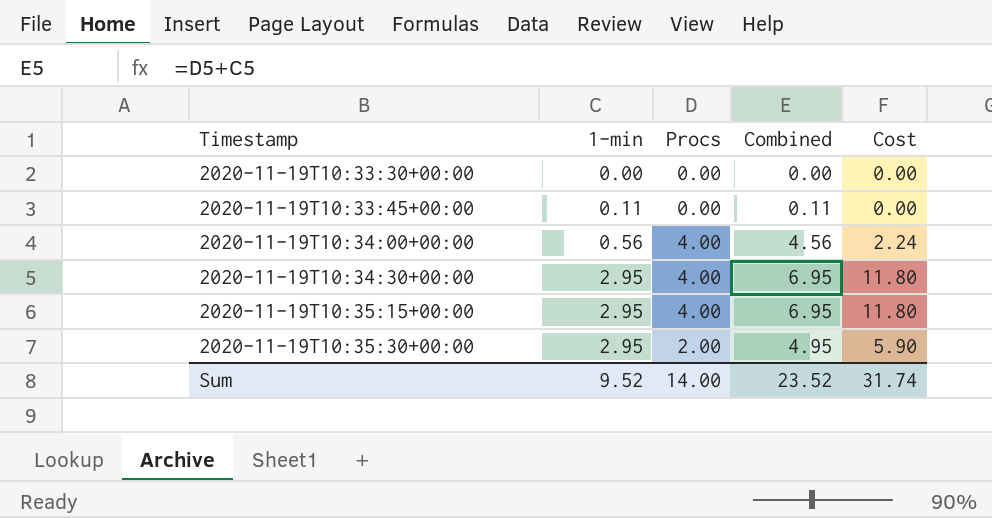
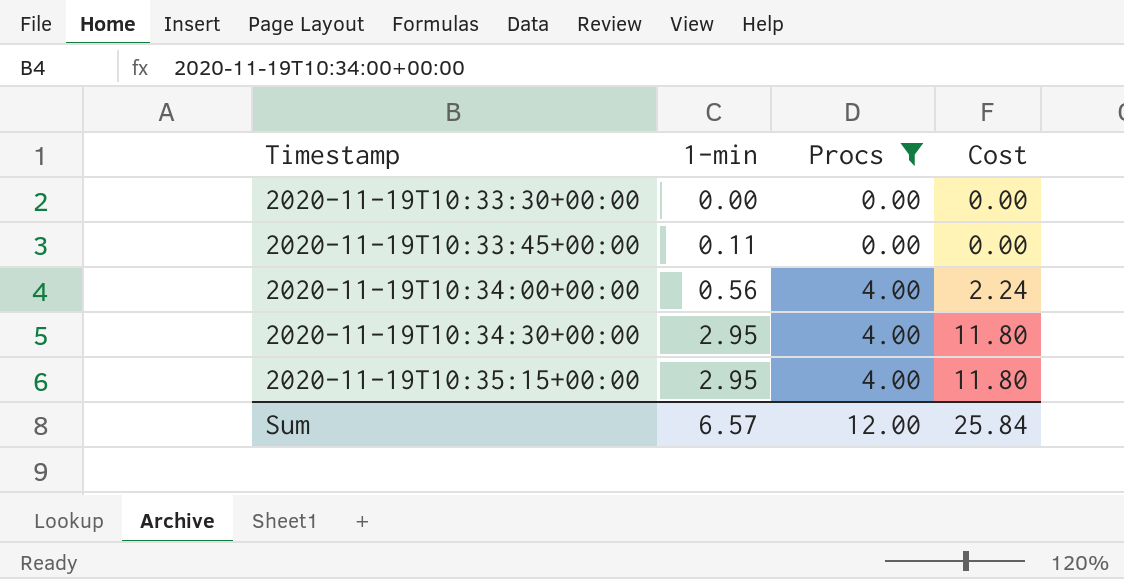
filter: none -> Procs != 2.00
column Combined | formula: [1-min] + [Procs] -> none
Sum | 1-min: 9.52 -> 6.57
Sum | Procs: 14.00 -> 12.00
Sum | Cost: 31.74 -> 25.84

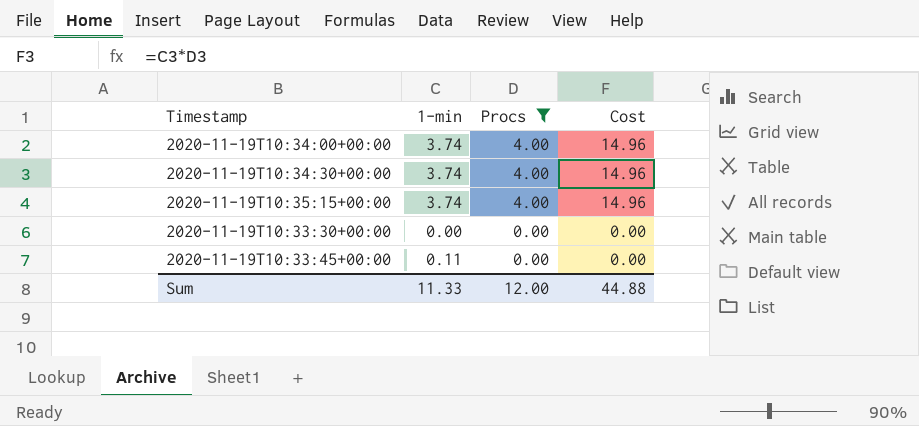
row order: Timestamp ascending -> Procs descending
2020-11-19T10:34:00+00:00 | 1-min: 0.56 -> 3.74
2020-11-19T10:34:00+00:00 | Cost: 2.24 -> 14.96
2020-11-19T10:34:30+00:00 | 1-min: 2.95 -> 3.74
2020-11-19T10:34:30+00:00 | Cost: 11.80 -> 14.96
2020-11-19T10:35:15+00:00 | 1-min: 2.95 -> 3.74
2020-11-19T10:35:15+00:00 | Cost: 11.80 -> 14.96
Sum | 1-min: 6.57 -> 11.33
Sum | Cost: 25.84 -> 44.88

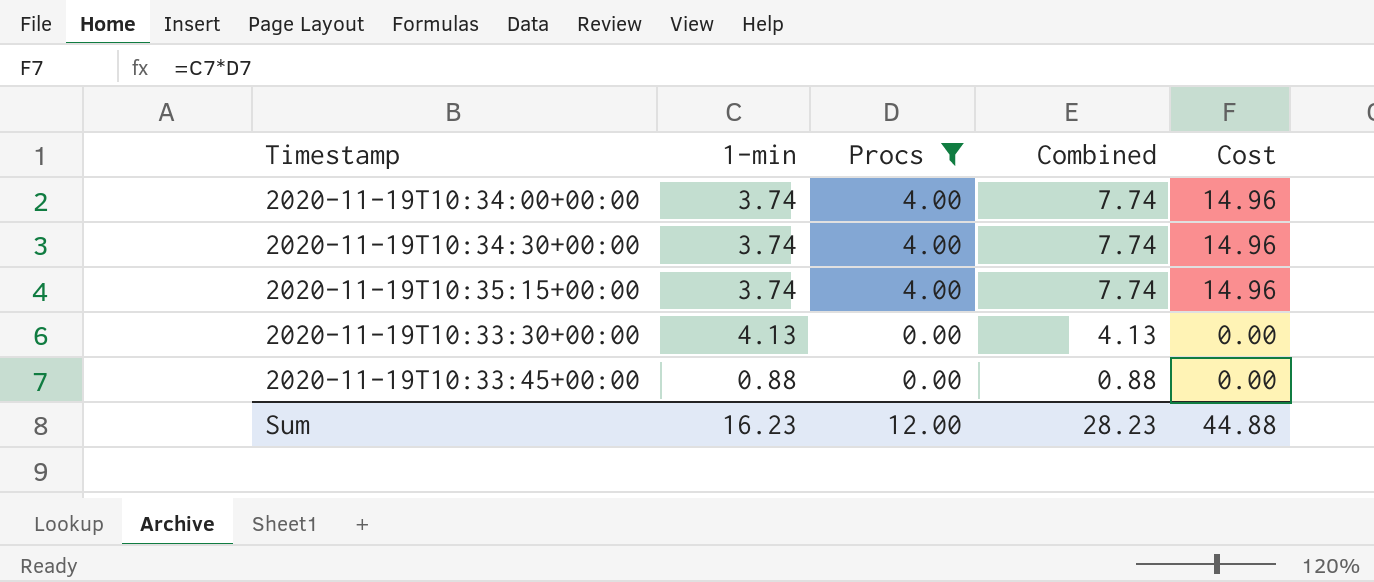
column Combined | formula: none -> [1-min] + [Procs]
2020-11-19T10:33:30+00:00 | 1-min: 0.00 -> 4.13
2020-11-19T10:33:45+00:00 | 1-min: 0.11 -> 0.88
Sum | 1-min: 11.33 -> 16.23

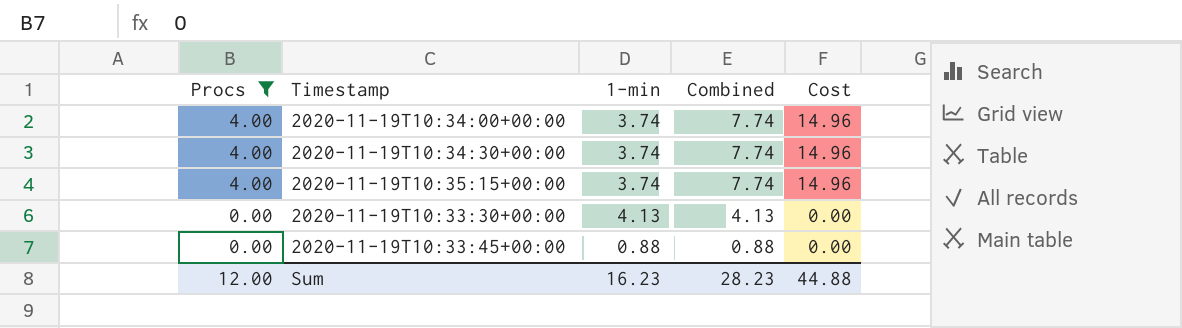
column Procs | position: 3 -> 1

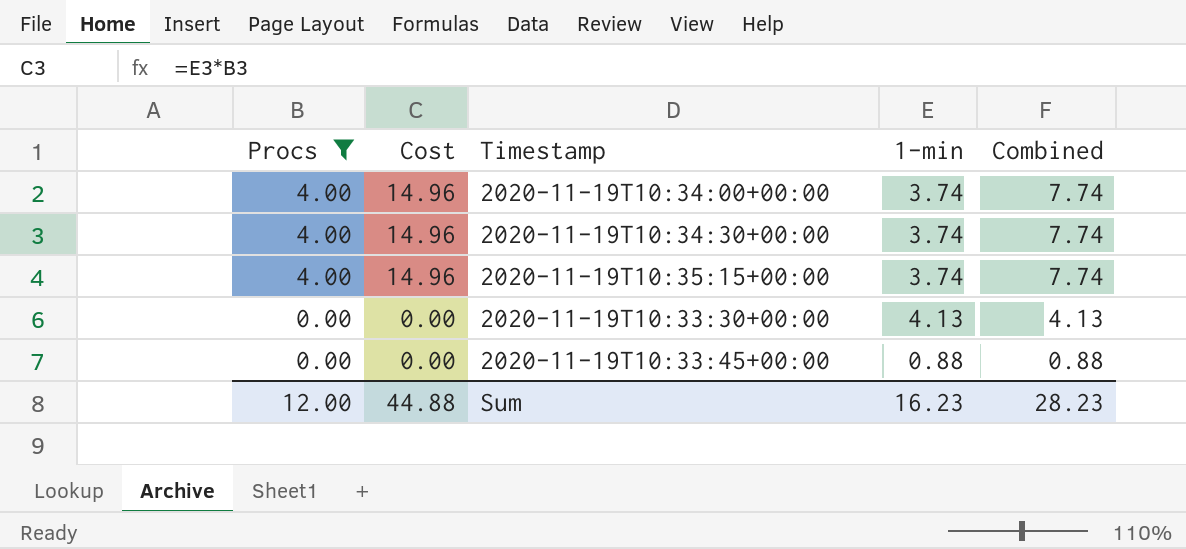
column Cost | position: 5 -> 2

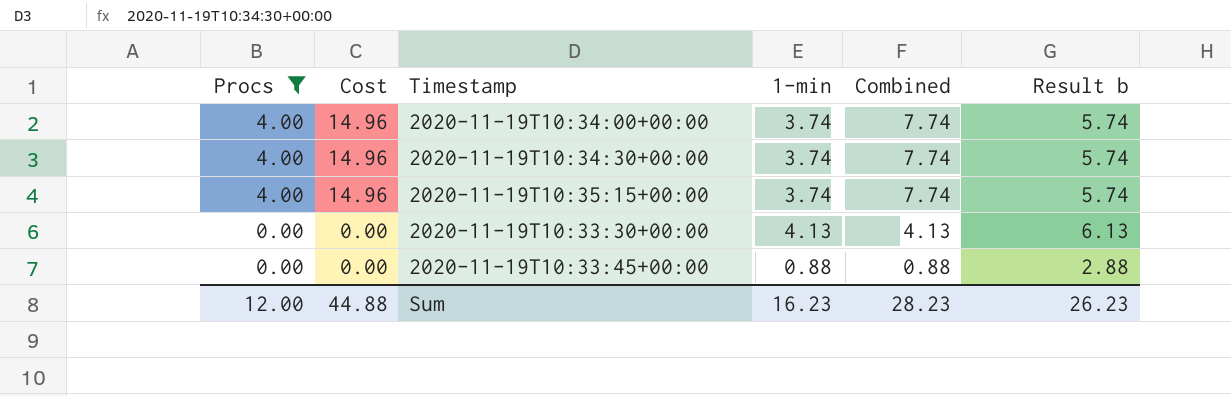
column Result b | formula: none -> [1-min] + 2

